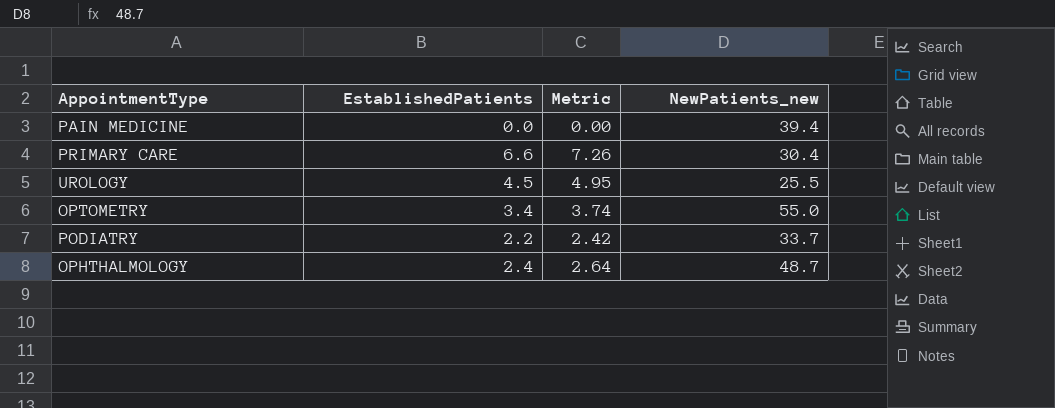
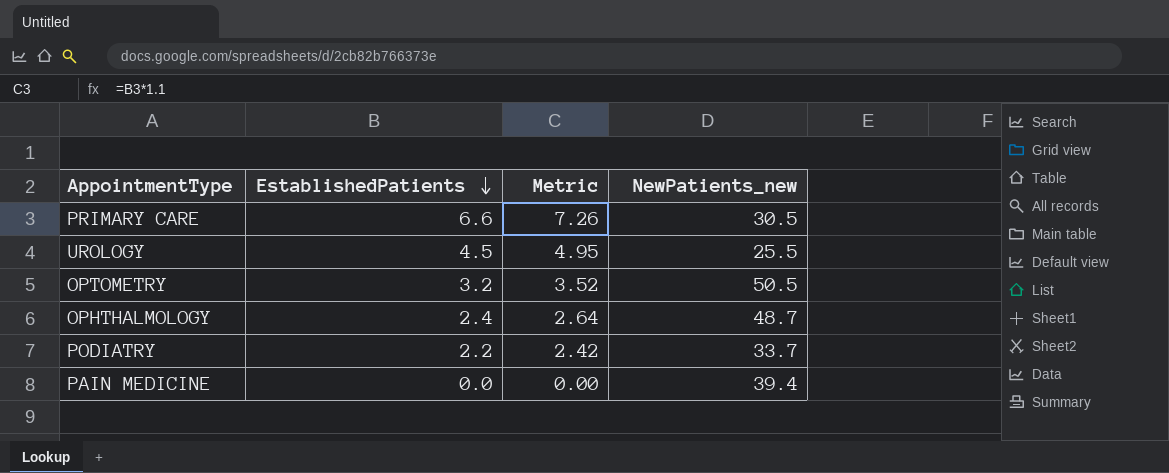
row order: none -> EstablishedPatients descending
PRIMARY CARE | NewPatients_new: 30.4 -> 30.5
OPTOMETRY | EstablishedPatients: 3.4 -> 3.2
OPTOMETRY | Metric: 3.74 -> 3.52
OPTOMETRY | NewPatients_new: 55.0 -> 50.5

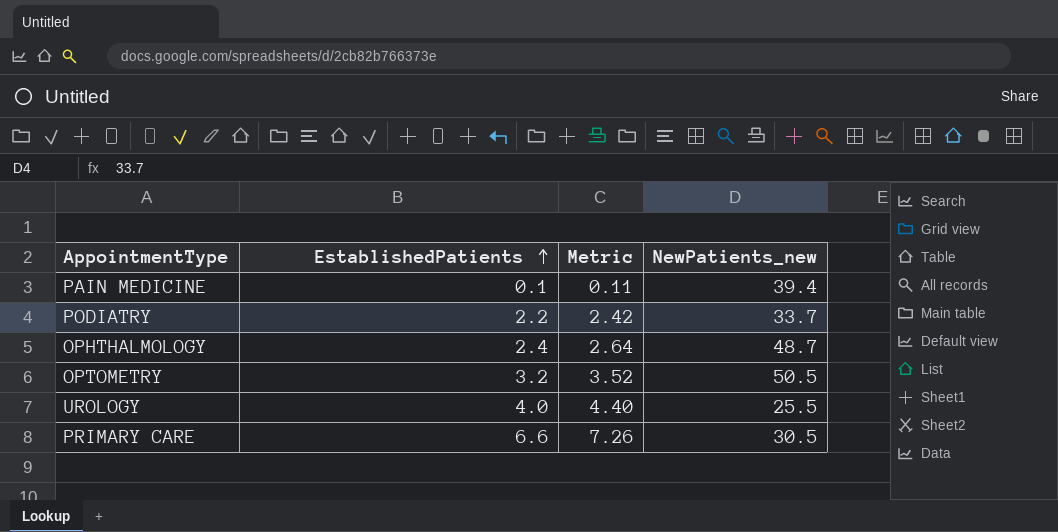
row order: EstablishedPatients descending -> EstablishedPatients ascending
PAIN MEDICINE | EstablishedPatients: 0.0 -> 0.1
PAIN MEDICINE | Metric: 0.00 -> 0.11
UROLOGY | EstablishedPatients: 4.5 -> 4.0
UROLOGY | Metric: 4.95 -> 4.40

